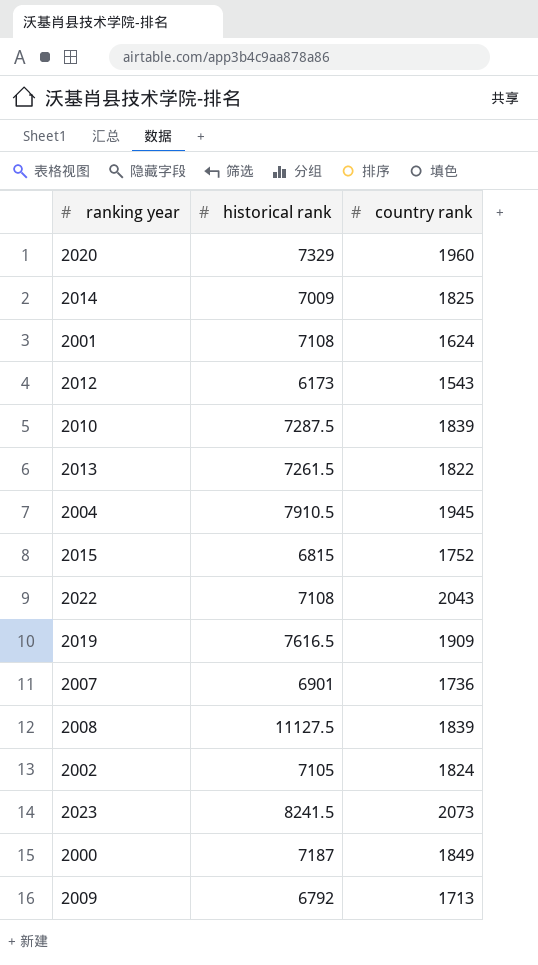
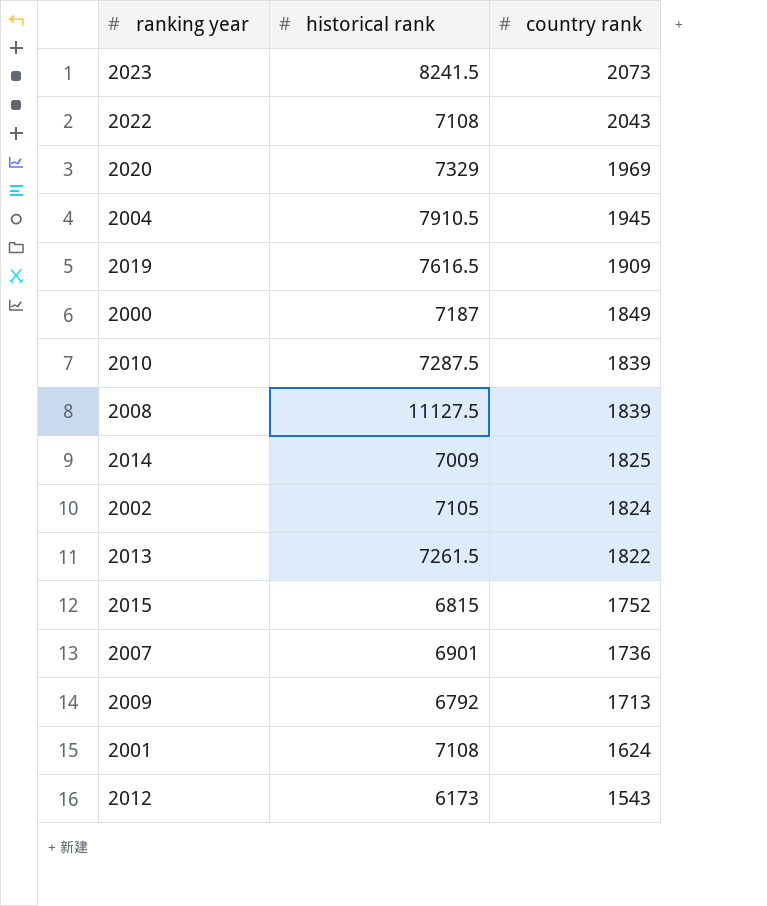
row order: none -> country rank descending
2020 | country rank: 1960 -> 1969

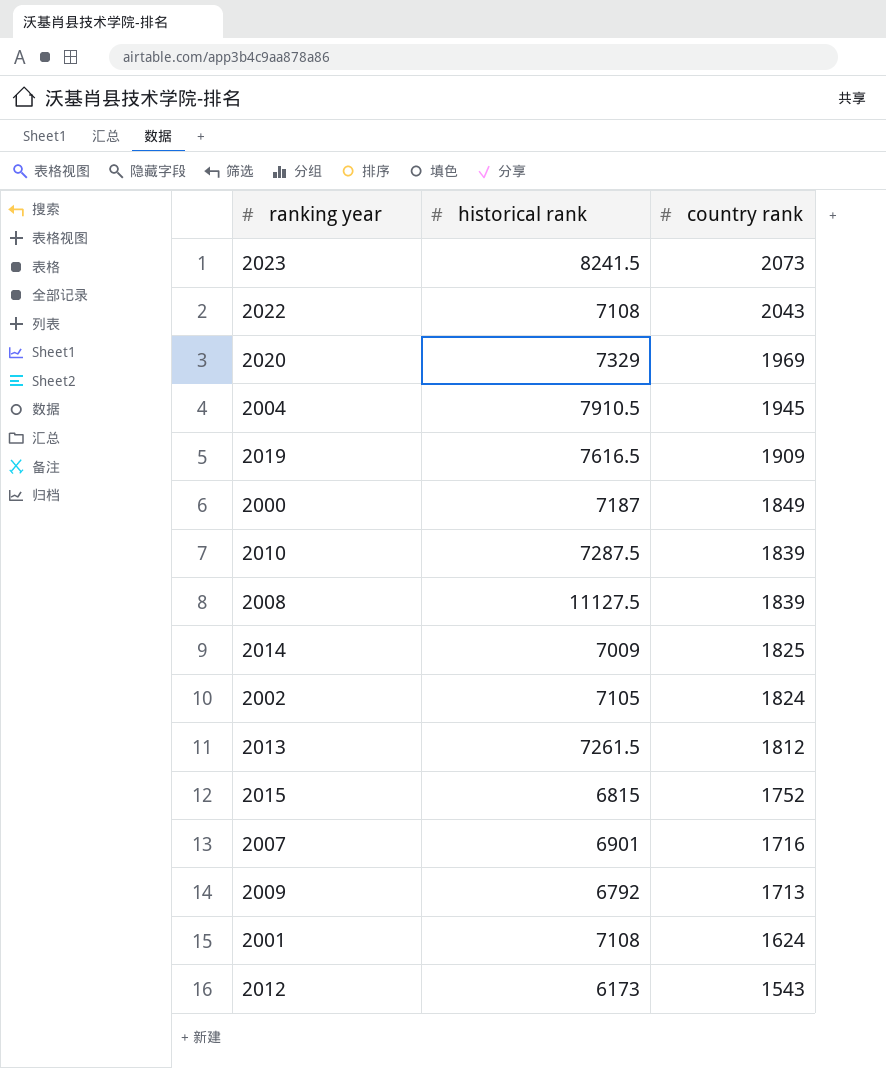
2013 | country rank: 1822 -> 1812
2007 | country rank: 1736 -> 1716

